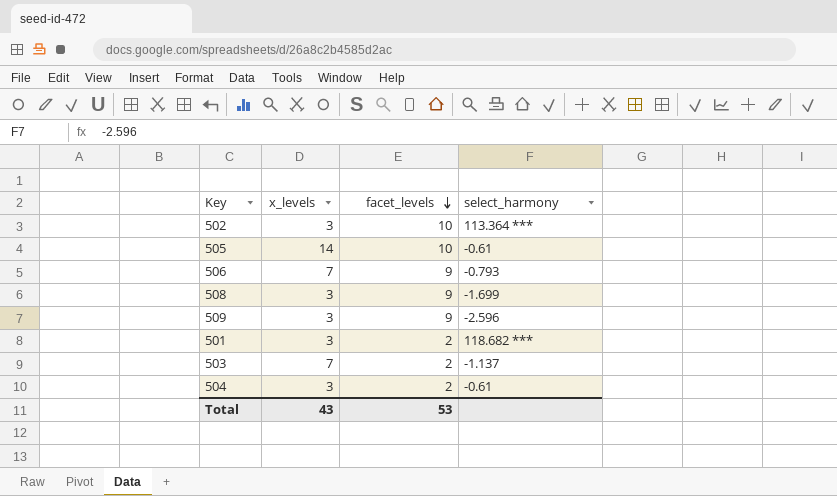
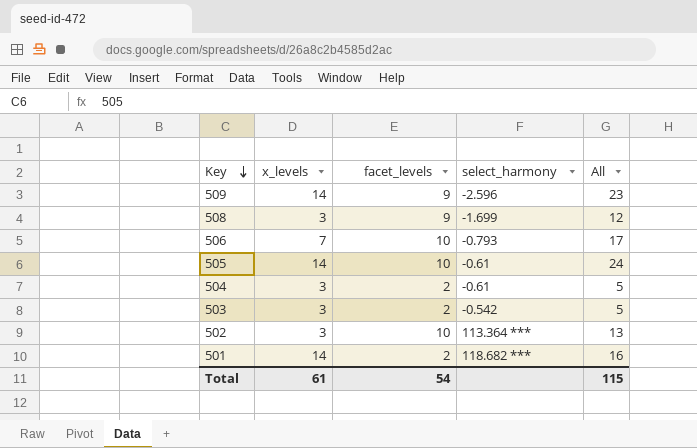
row order: facet_levels descending -> Key descending
column All | formula: none -> [x_levels] + [facet_levels]
509 | x_levels: 3 -> 14
506 | facet_levels: 9 -> 10
503 | x_levels: 7 -> 3
503 | select_harmony: -1.137 -> -0.542
501 | x_levels: 3 -> 14
Total | x_levels: 43 -> 61
Total | facet_levels: 53 -> 54

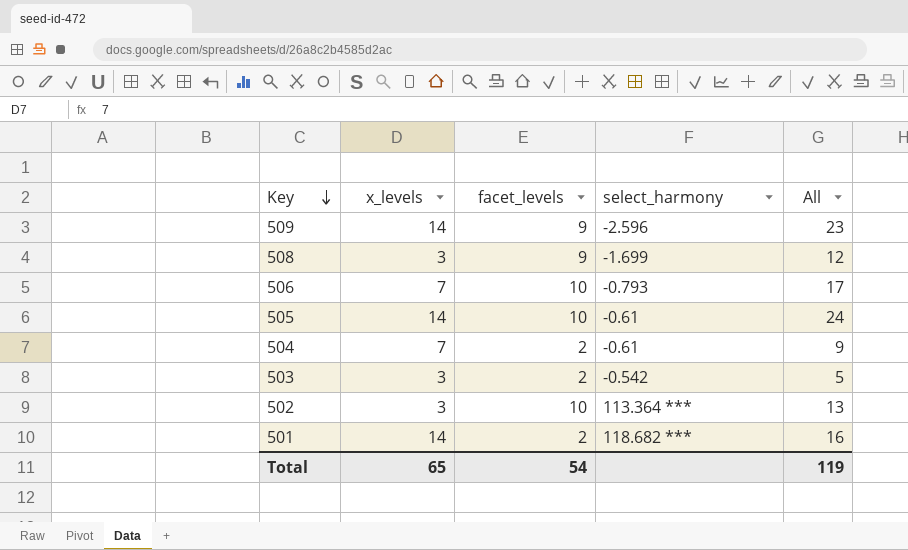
504 | x_levels: 3 -> 7
504 | All: 5 -> 9
Total | x_levels: 61 -> 65
Total | All: 115 -> 119

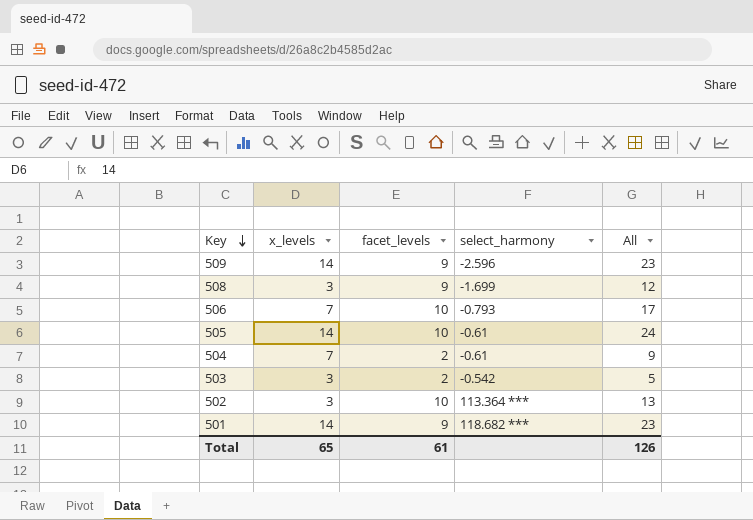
501 | facet_levels: 2 -> 9
501 | All: 16 -> 23
Total | facet_levels: 54 -> 61
Total | All: 119 -> 126

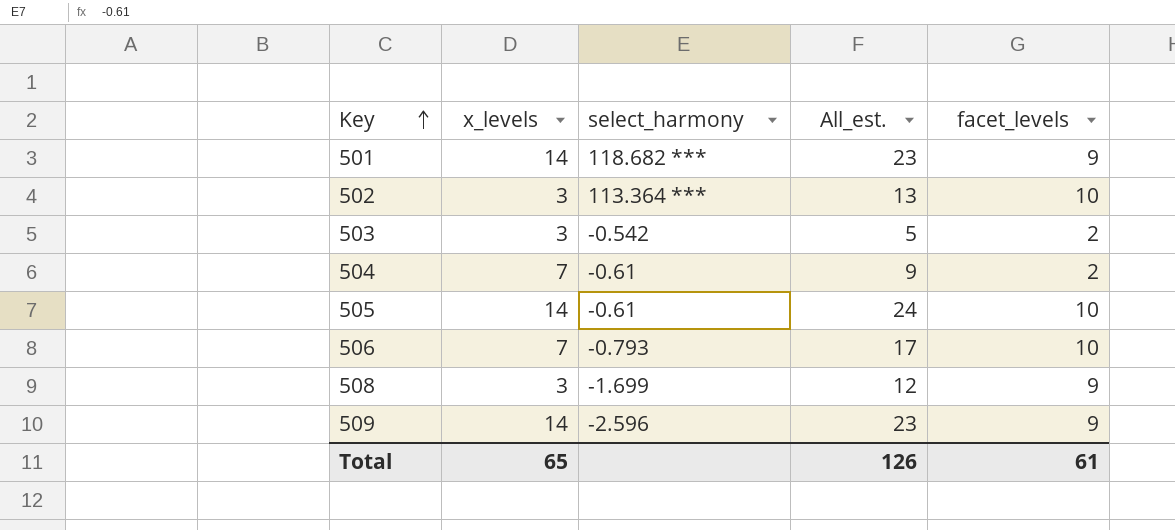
row order: Key descending -> Key ascending
column name: All -> All_est.
column facet_levels | position: 3 -> 5

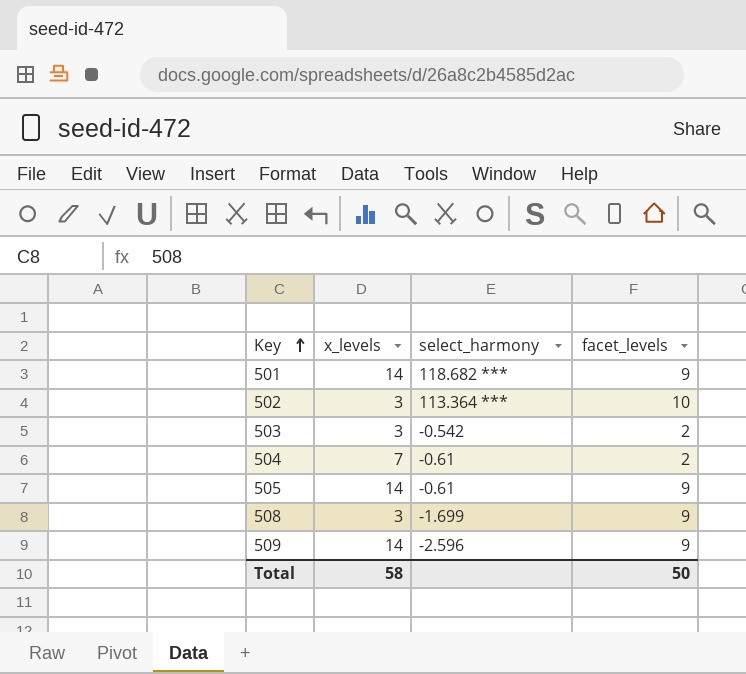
column All_est. | formula: [x_levels] + [facet_levels] -> none
row 506: 7 | -0.793 | 17 | 10 -> none
505 | facet_levels: 10 -> 9
Total | x_levels: 65 -> 58
Total | facet_levels: 61 -> 50

